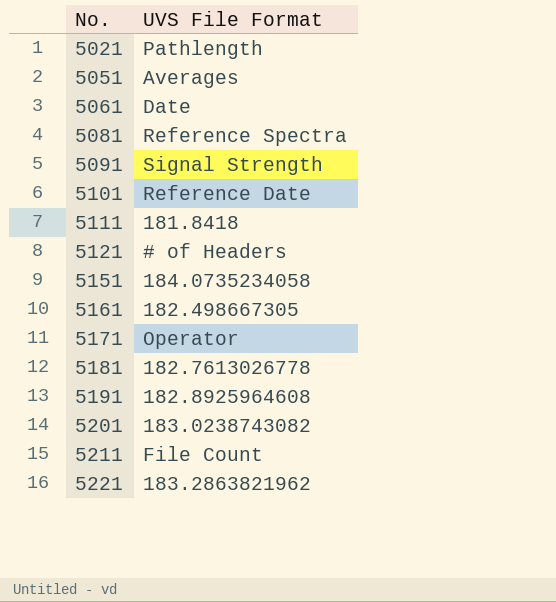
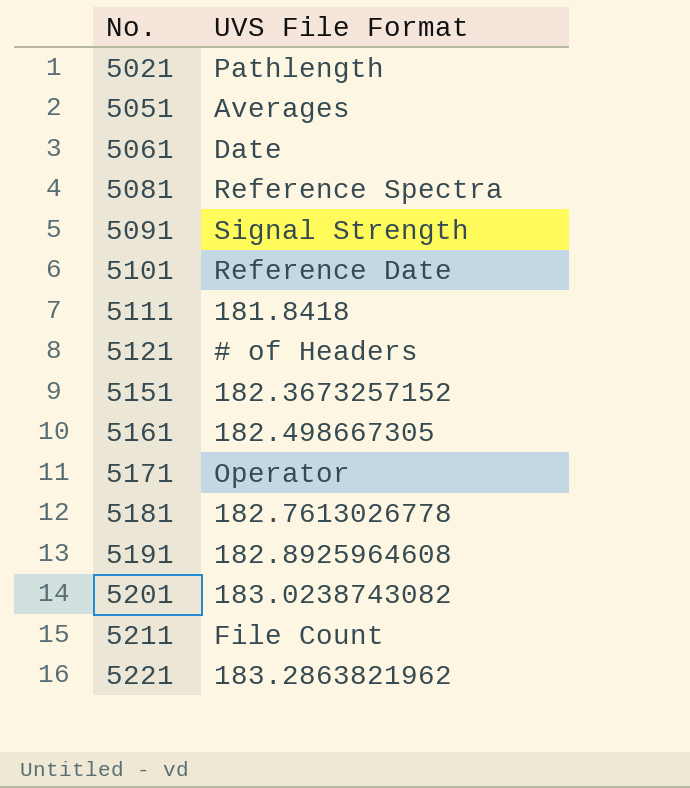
5151 | UVS File Format: 184.0735234058 -> 182.3673257152

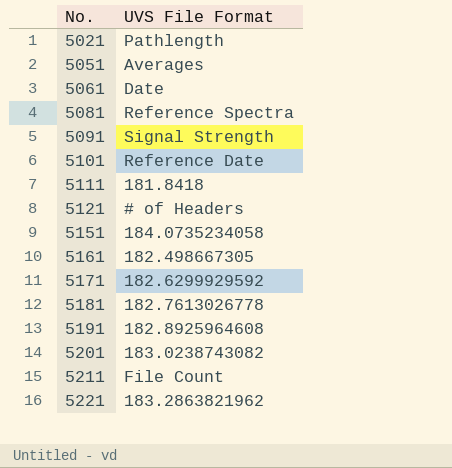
5151 | UVS File Format: 182.3673257152 -> 184.0735234058
5171 | UVS File Format: Operator -> 182.6299929592

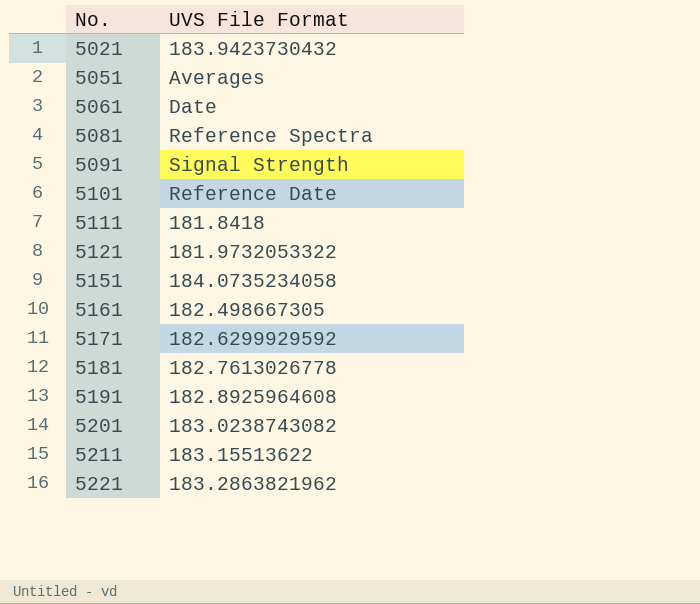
5021 | UVS File Format: Pathlength -> 183.9423730432
5121 | UVS File Format: # of Headers -> 181.9732053322
5211 | UVS File Format: File Count -> 183.15513622

